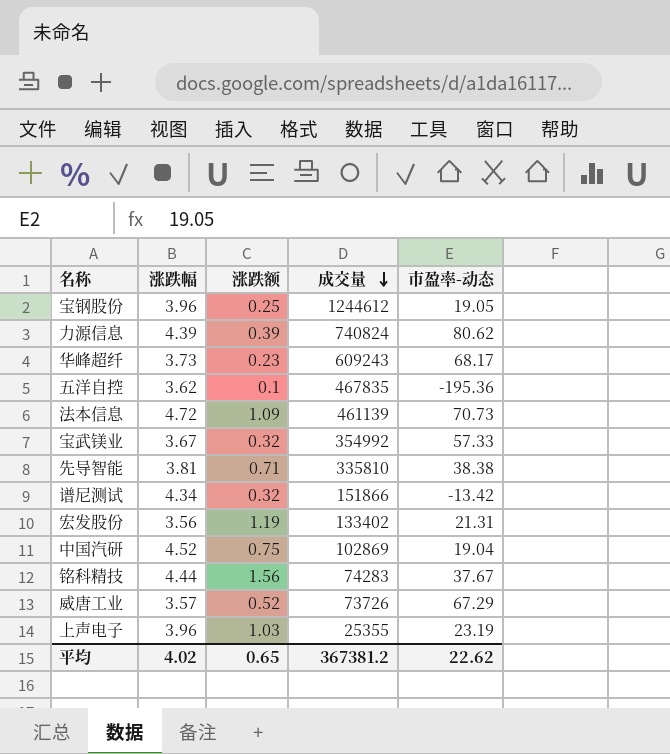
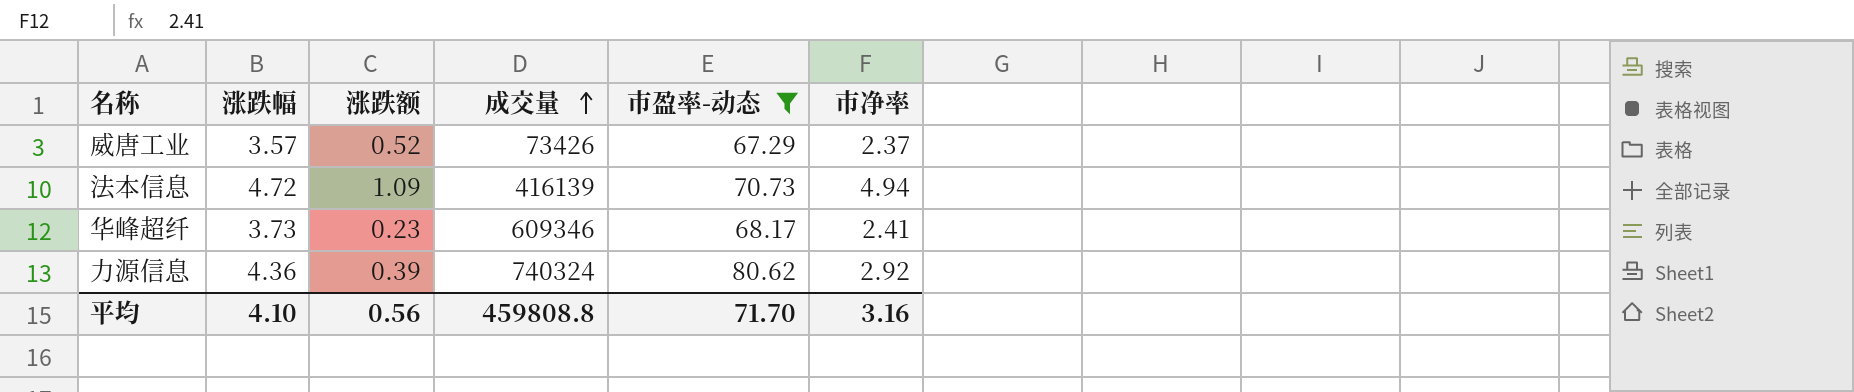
filter: none -> 市盈率-动态 >= 67.29
row order: 成交量 descending -> 成交量 ascending
column 市净率 | position: none -> 6
威唐工业 | 成交量: 73726 -> 73426
法本信息 | 成交量: 461139 -> 416139
华峰超纤 | 成交量: 609243 -> 609346
力源信息 | 涨跌幅: 4.39 -> 4.36
力源信息 | 成交量: 740824 -> 740324
平均 | 涨跌幅: 4.02 -> 4.10
平均 | 涨跌额: 0.65 -> 0.56
平均 | 成交量: 367381.2 -> 459808.8
平均 | 市盈率-动态: 22.62 -> 71.70

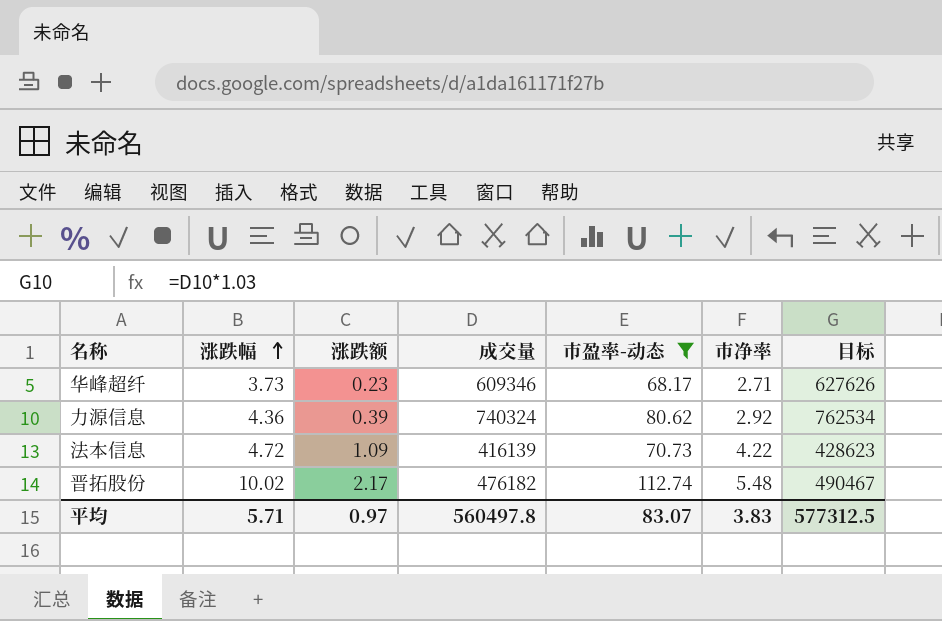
row order: 成交量 ascending -> 涨跌幅 ascending
column 目标 | formula: none -> [成交量] * 1.03
row 威唐工业: 3.57 | 0.52 | 73426 | 67.29 | 2.37 -> none
华峰超纤 | 市净率: 2.41 -> 2.71
法本信息 | 市净率: 4.94 -> 4.22
row 晋拓股份: none -> 10.02 | 2.17 | 476182 | 112.74 | 5.48 | 490467
平均 | 涨跌幅: 4.10 -> 5.71
平均 | 涨跌额: 0.56 -> 0.97
平均 | 成交量: 459808.8 -> 560497.8
平均 | 市盈率-动态: 71.70 -> 83.07
平均 | 市净率: 3.16 -> 3.83

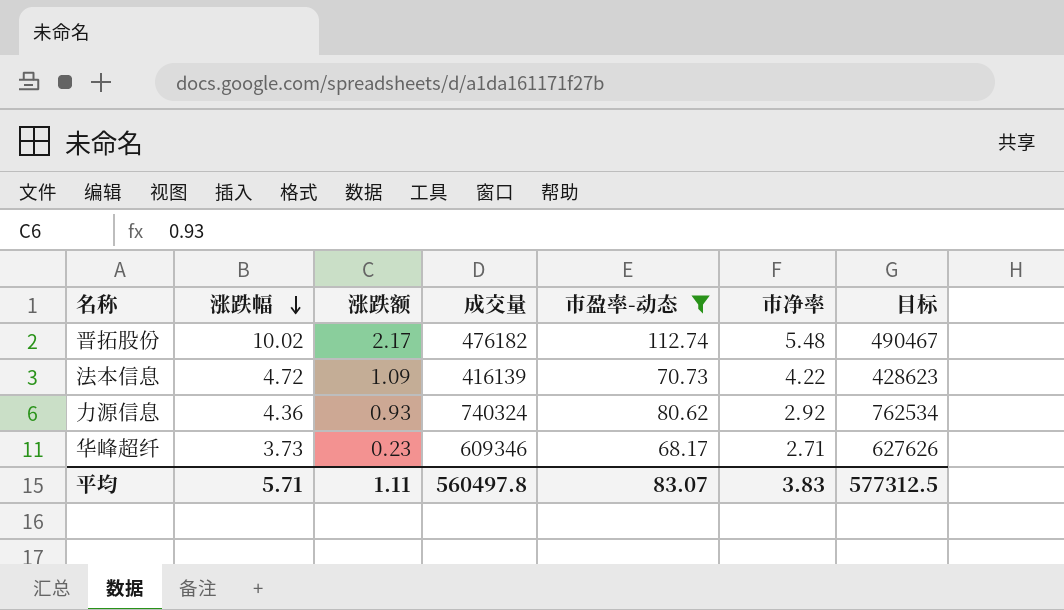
row order: 涨跌幅 ascending -> 涨跌幅 descending
力源信息 | 涨跌额: 0.39 -> 0.93
平均 | 涨跌额: 0.97 -> 1.11

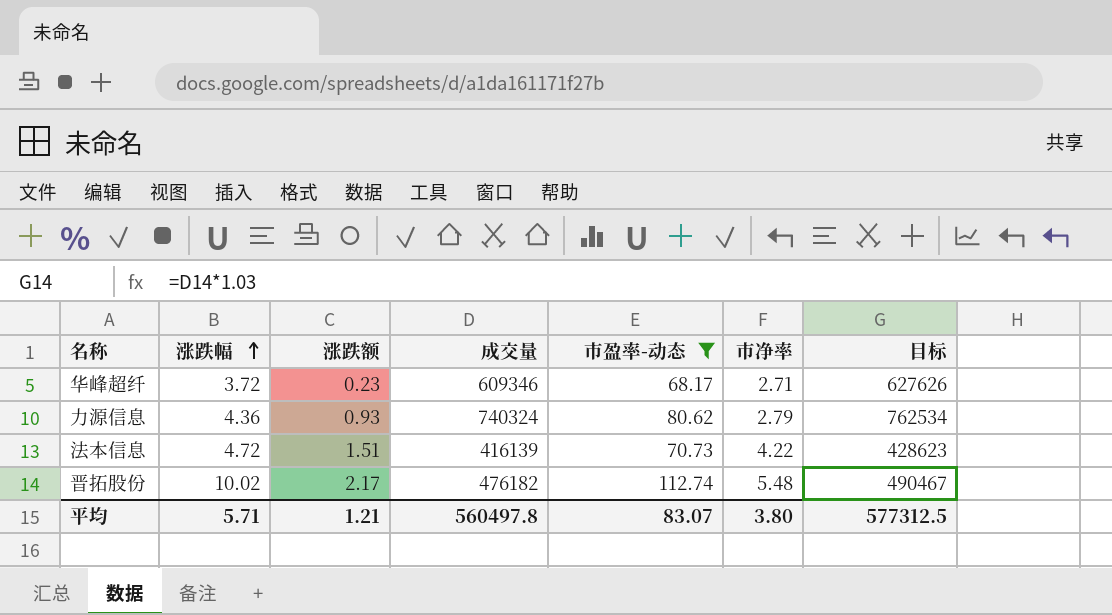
row order: 涨跌幅 descending -> 涨跌幅 ascending
华峰超纤 | 涨跌幅: 3.73 -> 3.72
力源信息 | 市净率: 2.92 -> 2.79
法本信息 | 涨跌额: 1.09 -> 1.51
平均 | 涨跌额: 1.11 -> 1.21
平均 | 市净率: 3.83 -> 3.80

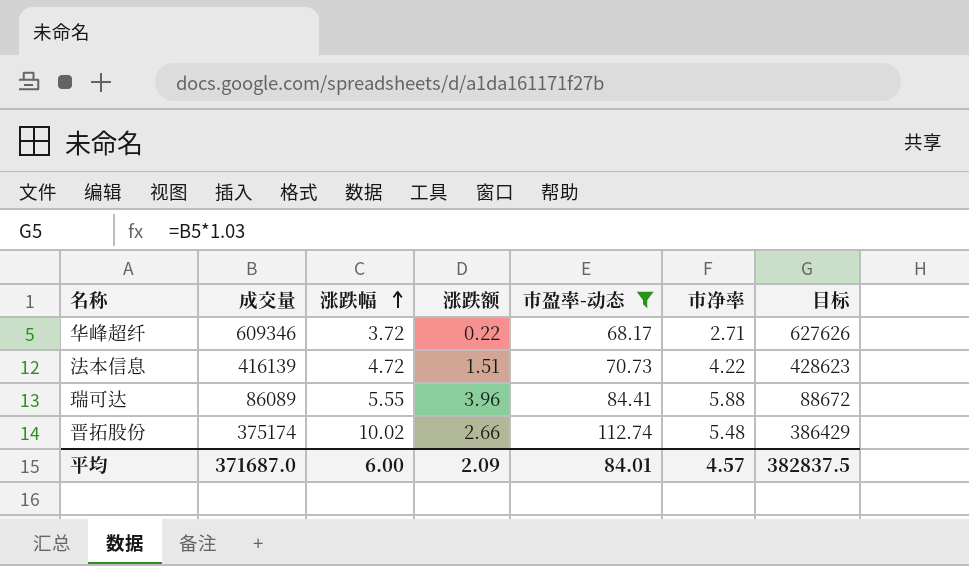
column 成交量 | position: 4 -> 2
row 力源信息: 4.36 | 0.93 | 740324 | 80.62 | 2.79 | 762534 -> none
华峰超纤 | 涨跌额: 0.23 -> 0.22
row 瑞可达: none -> 86089 | 5.55 | 3.96 | 84.41 | 5.88 | 88672
晋拓股份 | 成交量: 476182 -> 375174
晋拓股份 | 涨跌额: 2.17 -> 2.66
晋拓股份 | 目标: 490467 -> 386429
平均 | 成交量: 560497.8 -> 371687.0
平均 | 涨跌幅: 5.71 -> 6.00
平均 | 涨跌额: 1.21 -> 2.09
平均 | 市盈率-动态: 83.07 -> 84.01
平均 | 市净率: 3.80 -> 4.57
平均 | 目标: 577312.5 -> 382837.5

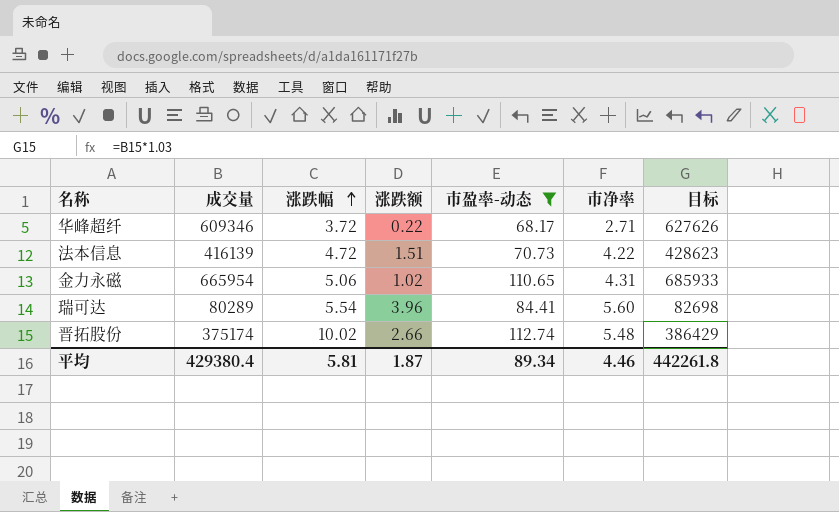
row 金力永磁: none -> 665954 | 5.06 | 1.02 | 110.65 | 4.31 | 685933
瑞可达 | 成交量: 86089 -> 80289
瑞可达 | 涨跌幅: 5.55 -> 5.54
瑞可达 | 市净率: 5.88 -> 5.60
瑞可达 | 目标: 88672 -> 82698
平均 | 成交量: 371687.0 -> 429380.4
平均 | 涨跌幅: 6.00 -> 5.81
平均 | 涨跌额: 2.09 -> 1.87
平均 | 市盈率-动态: 84.01 -> 89.34
平均 | 市净率: 4.57 -> 4.46
平均 | 目标: 382837.5 -> 442261.8

